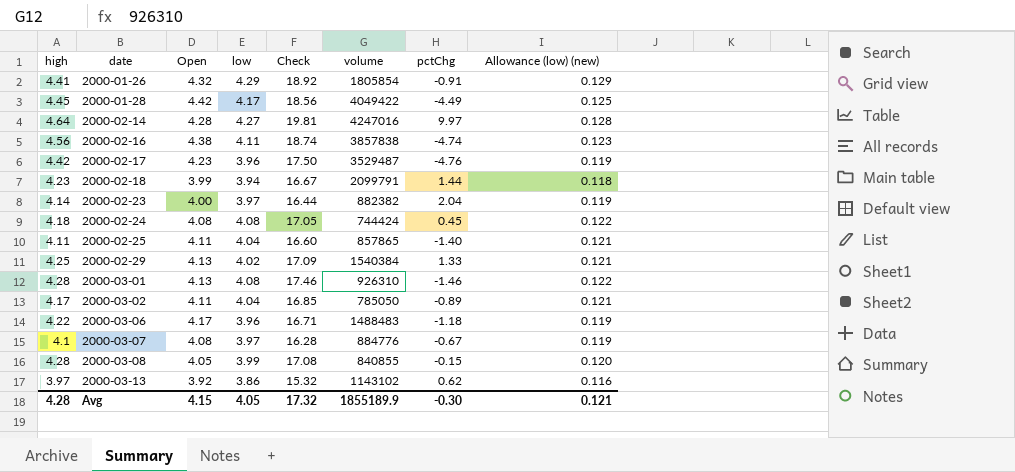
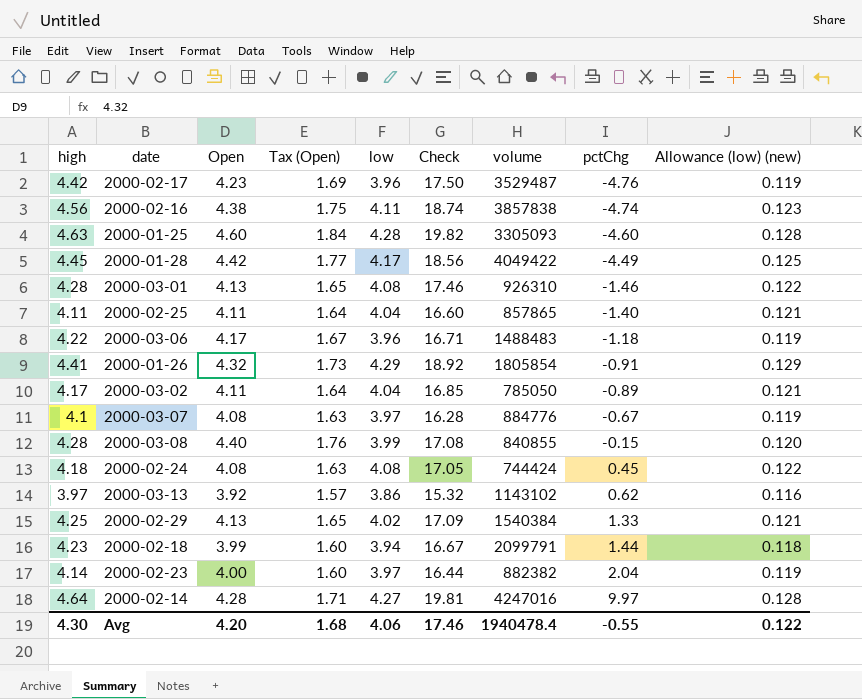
row order: date ascending -> pctChg ascending
column Tax (Open) | formula: none -> [Open] * 0.4
row 2000-01-25: none -> 4.63 | 4.60 | 1.84 | 4.28 | 19.82 | 3305093 | -4.60 | 0.128
2000-03-08 | Open: 4.05 -> 4.40
Avg | high: 4.28 -> 4.30
Avg | Open: 4.15 -> 4.20
Avg | low: 4.05 -> 4.06
Avg | Check: 17.32 -> 17.46
Avg | volume: 1855189.9 -> 1940478.4
Avg | pctChg: -0.30 -> -0.55
Avg | Allowance (low) (new): 0.121 -> 0.122

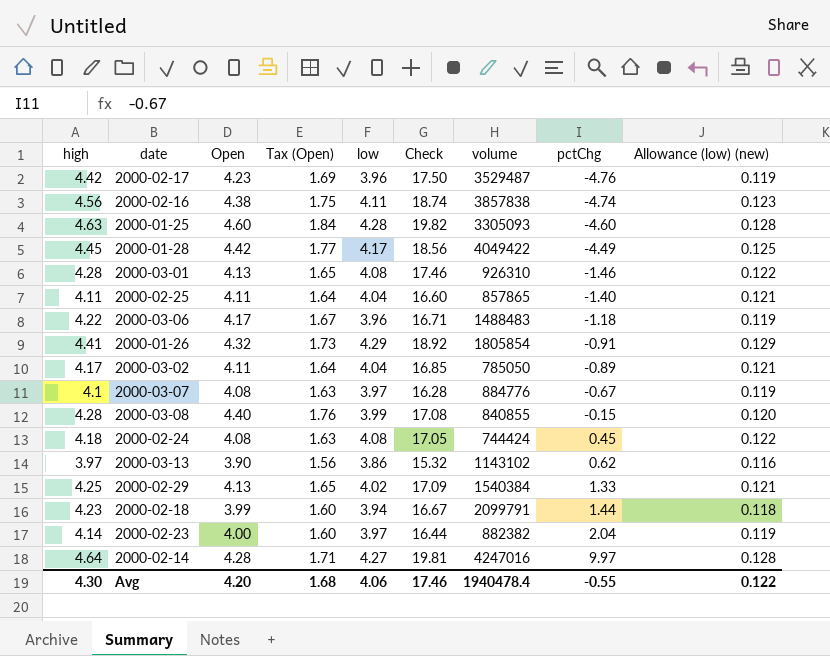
2000-03-13 | Open: 3.92 -> 3.90
2000-03-13 | Tax (Open): 1.57 -> 1.56

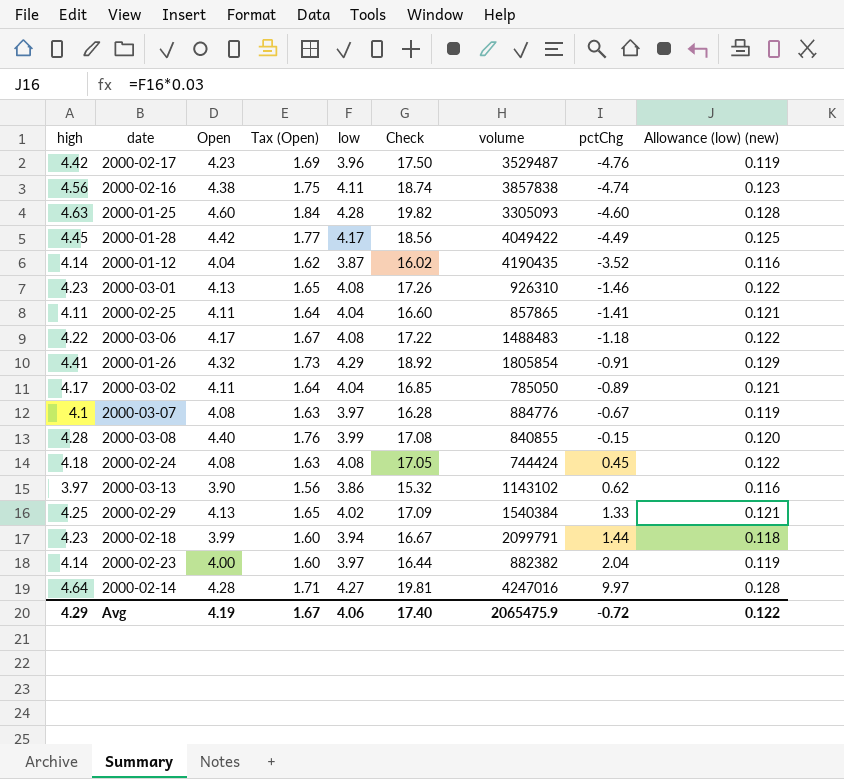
row 2000-01-12: none -> 4.14 | 4.04 | 1.62 | 3.87 | 16.02 | 4190435 | -3.52 | 0.116
2000-03-01 | high: 4.28 -> 4.23
2000-03-01 | Check: 17.46 -> 17.26
2000-02-25 | pctChg: -1.40 -> -1.41
2000-03-06 | low: 3.96 -> 4.08
2000-03-06 | Check: 16.71 -> 17.22
2000-03-06 | Allowance (low) (new): 0.119 -> 0.122
Avg | high: 4.30 -> 4.29
Avg | Open: 4.20 -> 4.19
Avg | Tax (Open): 1.68 -> 1.67
Avg | Check: 17.46 -> 17.40
Avg | volume: 1940478.4 -> 2065475.9
Avg | pctChg: -0.55 -> -0.72

